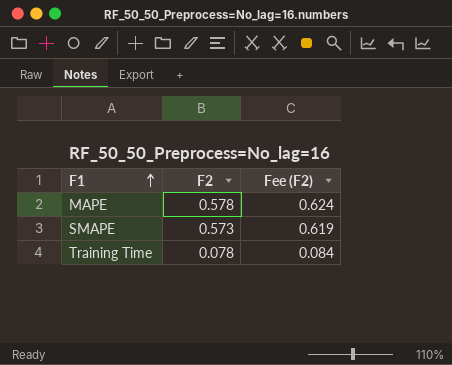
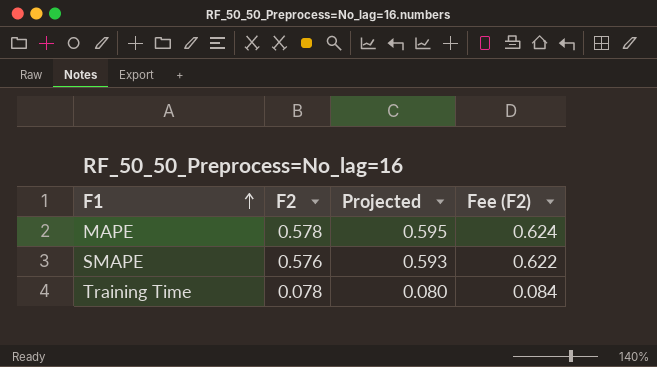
column Projected | formula: none -> [F2] * 1.03
SMAPE | F2: 0.573 -> 0.576
SMAPE | Fee (F2): 0.619 -> 0.622

